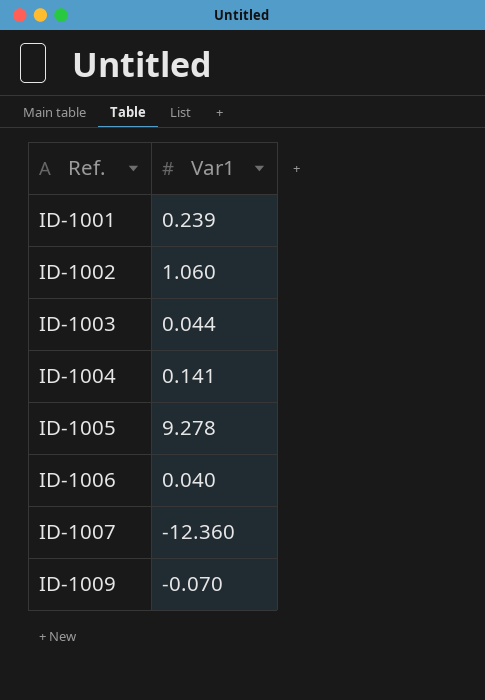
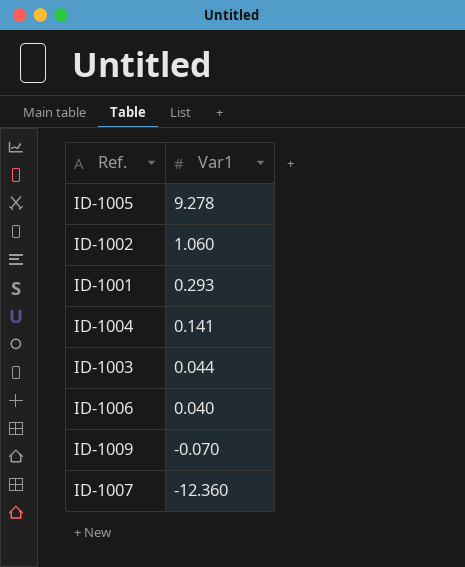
row order: Ref. ascending -> Var1 descending
ID-1001 | Var1: 0.239 -> 0.293

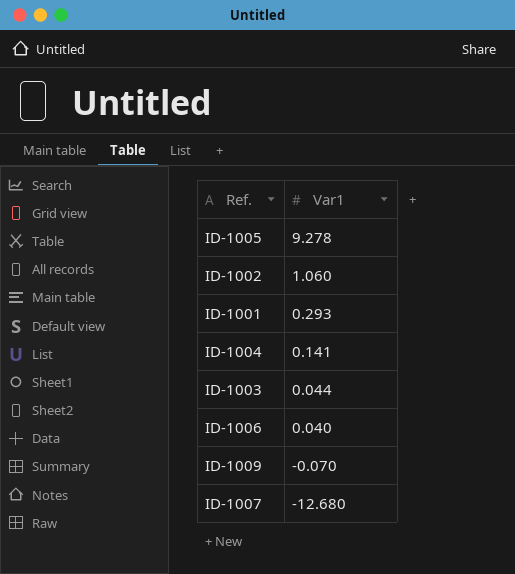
ID-1007 | Var1: -12.360 -> -12.680

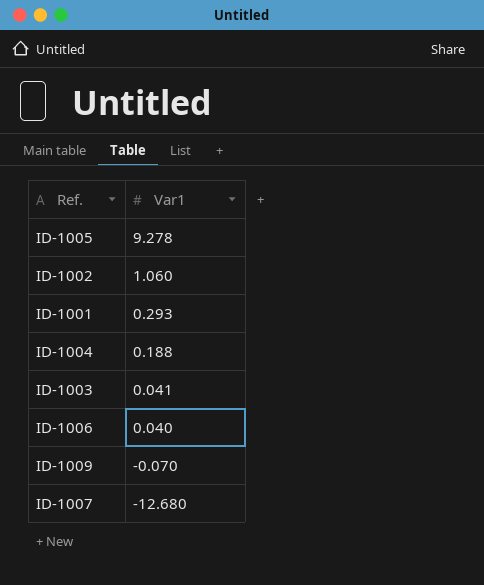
ID-1004 | Var1: 0.141 -> 0.188
ID-1003 | Var1: 0.044 -> 0.041

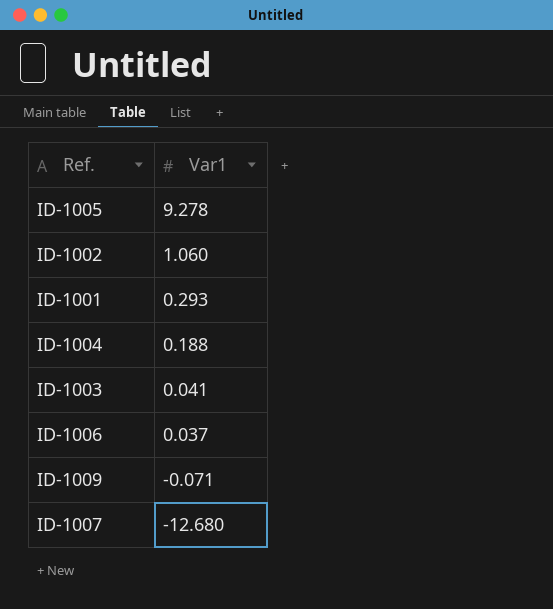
ID-1006 | Var1: 0.040 -> 0.037
ID-1009 | Var1: -0.070 -> -0.071

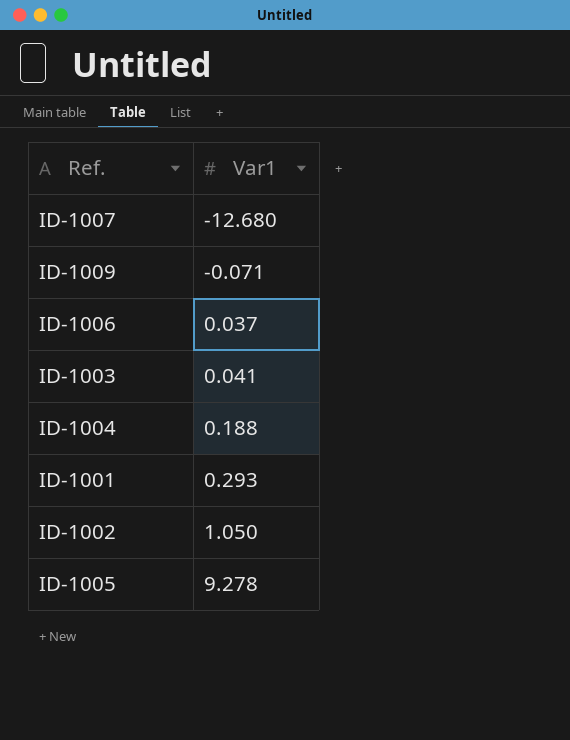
row order: Var1 descending -> Var1 ascending
ID-1002 | Var1: 1.060 -> 1.050

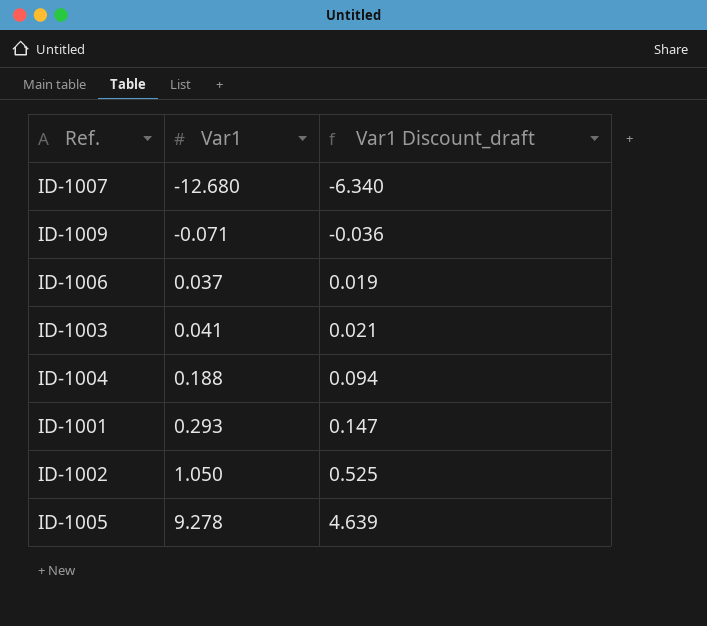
column Var1 Discount_draft | formula: none -> [Var1] * 0.5

